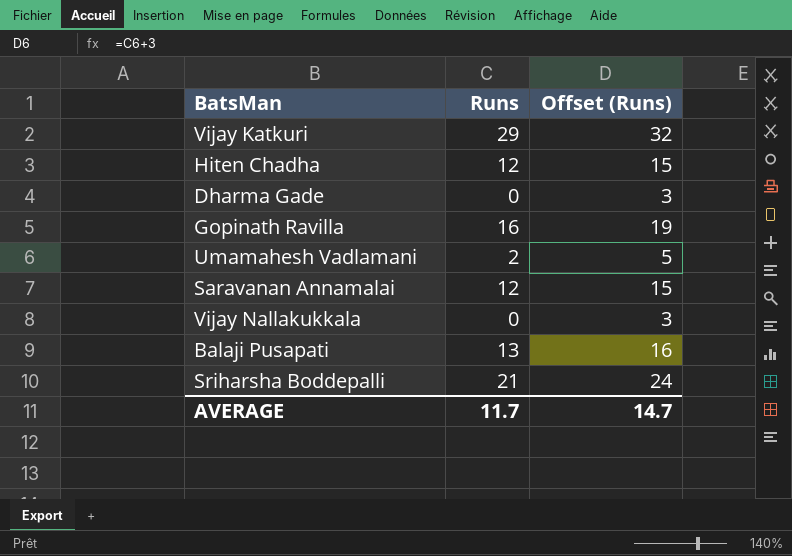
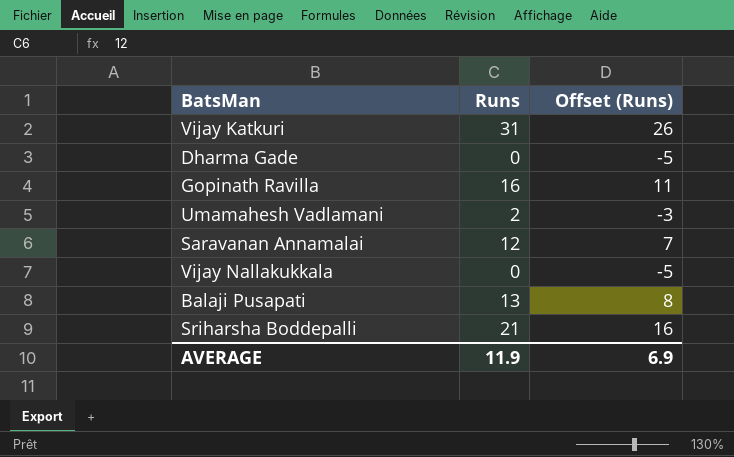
column Offset (Runs) | formula: [Runs] + 3 -> [Runs] - 5
row Hiten Chadha: 12 | 15 -> none
Vijay Katkuri | Runs: 29 -> 31
AVERAGE | Runs: 11.7 -> 11.9
AVERAGE | Offset (Runs): 14.7 -> 6.9

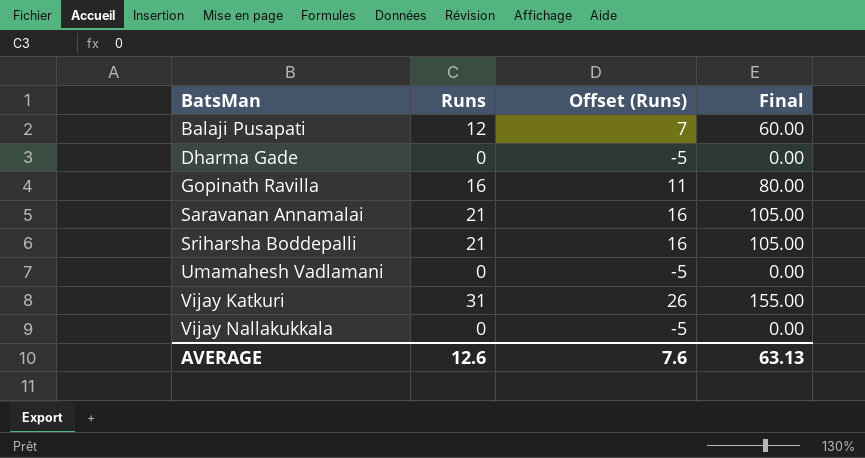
row order: none -> BatsMan ascending
column Final | formula: none -> [Runs] * 5
Balaji Pusapati | Runs: 13 -> 12
Balaji Pusapati | Offset (Runs): 8 -> 7
Saravanan Annamalai | Runs: 12 -> 21
Saravanan Annamalai | Offset (Runs): 7 -> 16
Umamahesh Vadlamani | Runs: 2 -> 0
Umamahesh Vadlamani | Offset (Runs): -3 -> -5
AVERAGE | Runs: 11.9 -> 12.6
AVERAGE | Offset (Runs): 6.9 -> 7.6

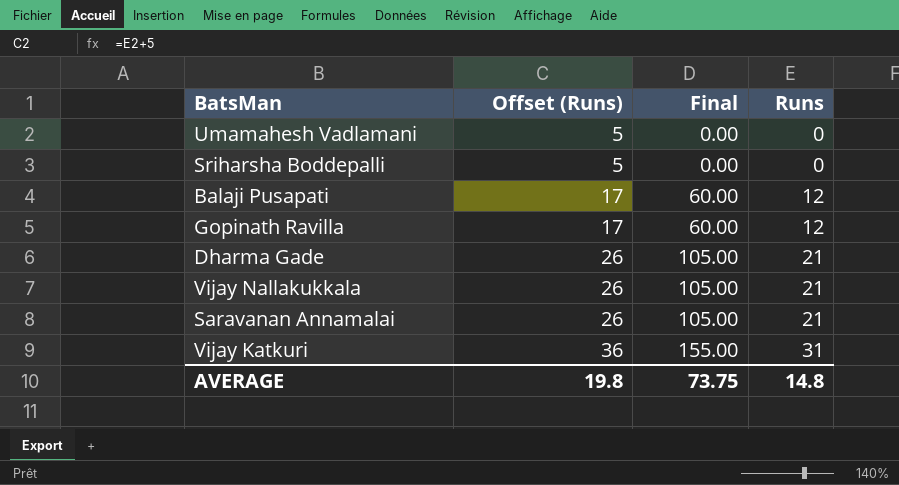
row order: BatsMan ascending -> Offset (Runs) ascending
column Offset (Runs) | formula: [Runs] - 5 -> [Runs] + 5
column Runs | position: 2 -> 4
Sriharsha Boddepalli | Final: 105.00 -> 0.00
Sriharsha Boddepalli | Runs: 21 -> 0
Gopinath Ravilla | Final: 80.00 -> 60.00
Gopinath Ravilla | Runs: 16 -> 12
Dharma Gade | Final: 0.00 -> 105.00
Dharma Gade | Runs: 0 -> 21
Vijay Nallakukkala | Final: 0.00 -> 105.00
Vijay Nallakukkala | Runs: 0 -> 21
AVERAGE | Offset (Runs): 7.6 -> 19.8
AVERAGE | Final: 63.13 -> 73.75
AVERAGE | Runs: 12.6 -> 14.8

